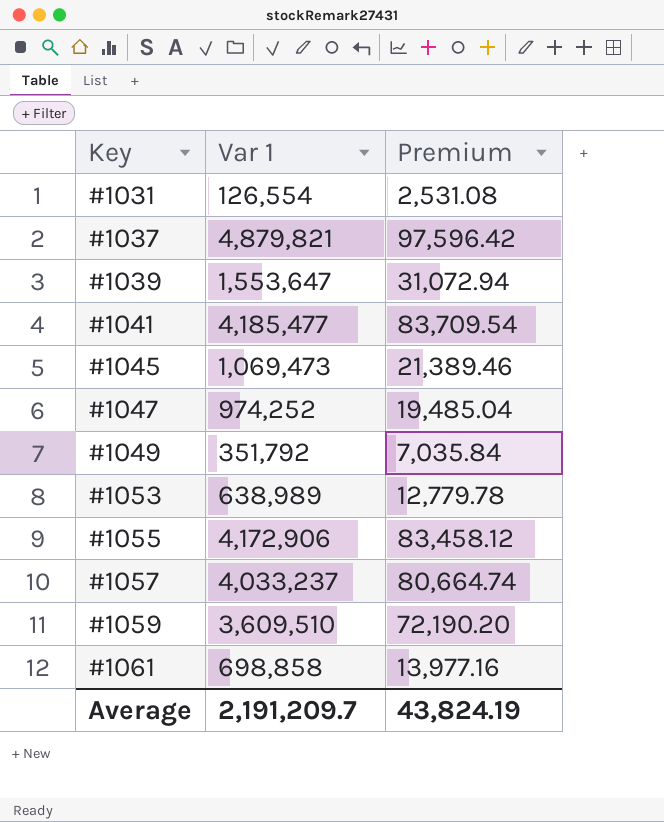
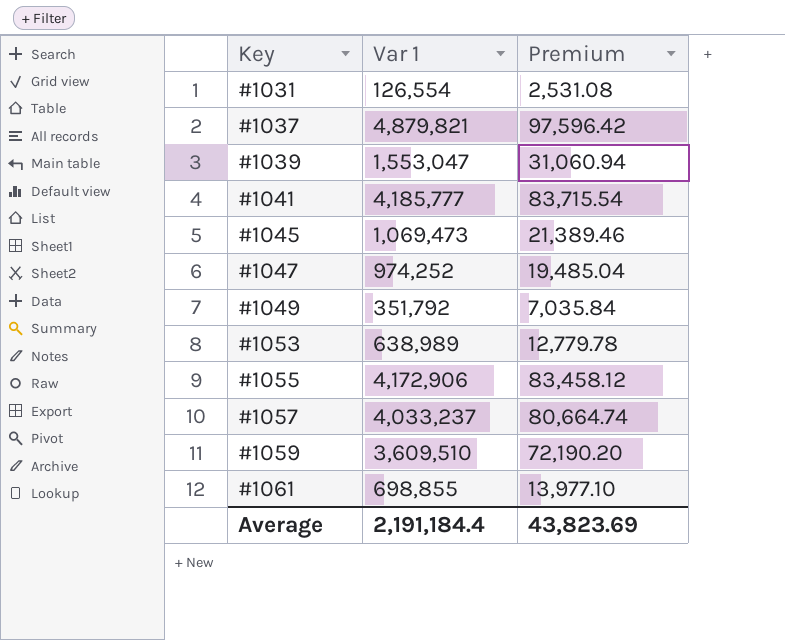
#1039 | Var 1: 1,553,647 -> 1,553,047
#1039 | Premium: 31,072.94 -> 31,060.94
#1041 | Var 1: 4,185,477 -> 4,185,777
#1041 | Premium: 83,709.54 -> 83,715.54
#1061 | Var 1: 698,858 -> 698,855
#1061 | Premium: 13,977.16 -> 13,977.10
Average | Var 1: 2,191,209.7 -> 2,191,184.4
Average | Premium: 43,824.19 -> 43,823.69

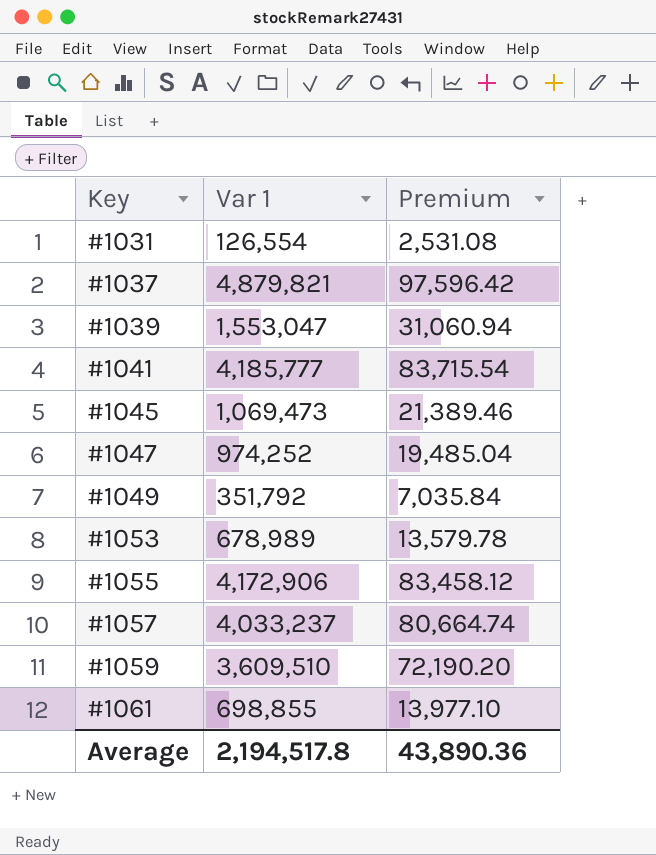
#1053 | Var 1: 638,989 -> 678,989
#1053 | Premium: 12,779.78 -> 13,579.78
Average | Var 1: 2,191,184.4 -> 2,194,517.8
Average | Premium: 43,823.69 -> 43,890.36

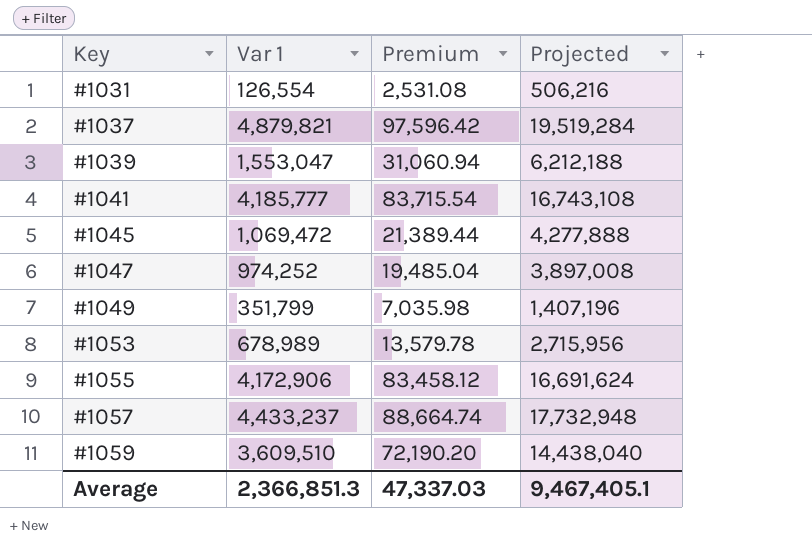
column Projected | formula: none -> [Var 1] * 4
row #1061: 698,855 | 13,977.10 -> none
#1045 | Var 1: 1,069,473 -> 1,069,472
#1045 | Premium: 21,389.46 -> 21,389.44
#1049 | Var 1: 351,792 -> 351,799
#1049 | Premium: 7,035.84 -> 7,035.98
#1057 | Var 1: 4,033,237 -> 4,433,237
#1057 | Premium: 80,664.74 -> 88,664.74
Average | Var 1: 2,194,517.8 -> 2,366,851.3
Average | Premium: 43,890.36 -> 47,337.03

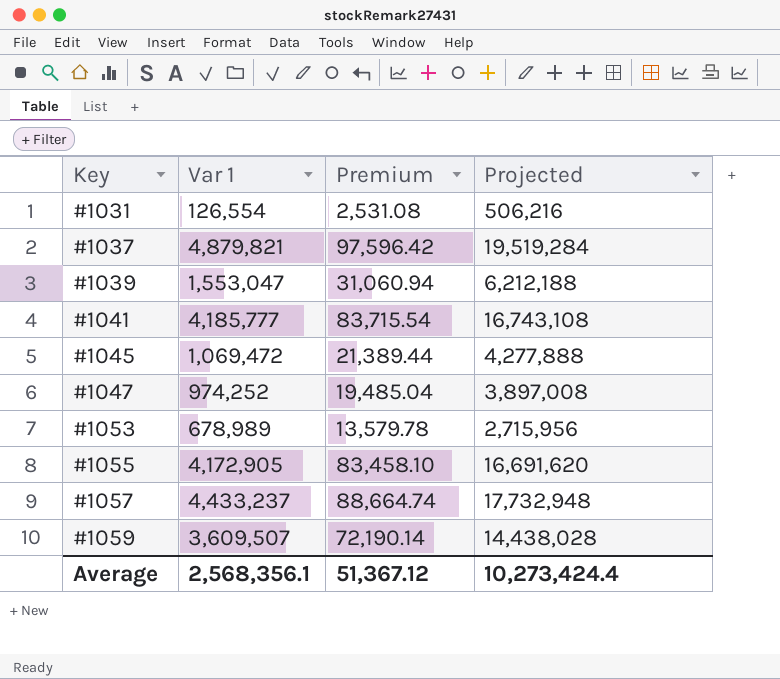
row #1049: 351,799 | 7,035.98 | 1,407,196 -> none
#1055 | Var 1: 4,172,906 -> 4,172,905
#1055 | Premium: 83,458.12 -> 83,458.10
#1055 | Projected: 16,691,624 -> 16,691,620
#1059 | Var 1: 3,609,510 -> 3,609,507
#1059 | Premium: 72,190.20 -> 72,190.14
#1059 | Projected: 14,438,040 -> 14,438,028
Average | Var 1: 2,366,851.3 -> 2,568,356.1
Average | Premium: 47,337.03 -> 51,367.12
Average | Projected: 9,467,405.1 -> 10,273,424.4

